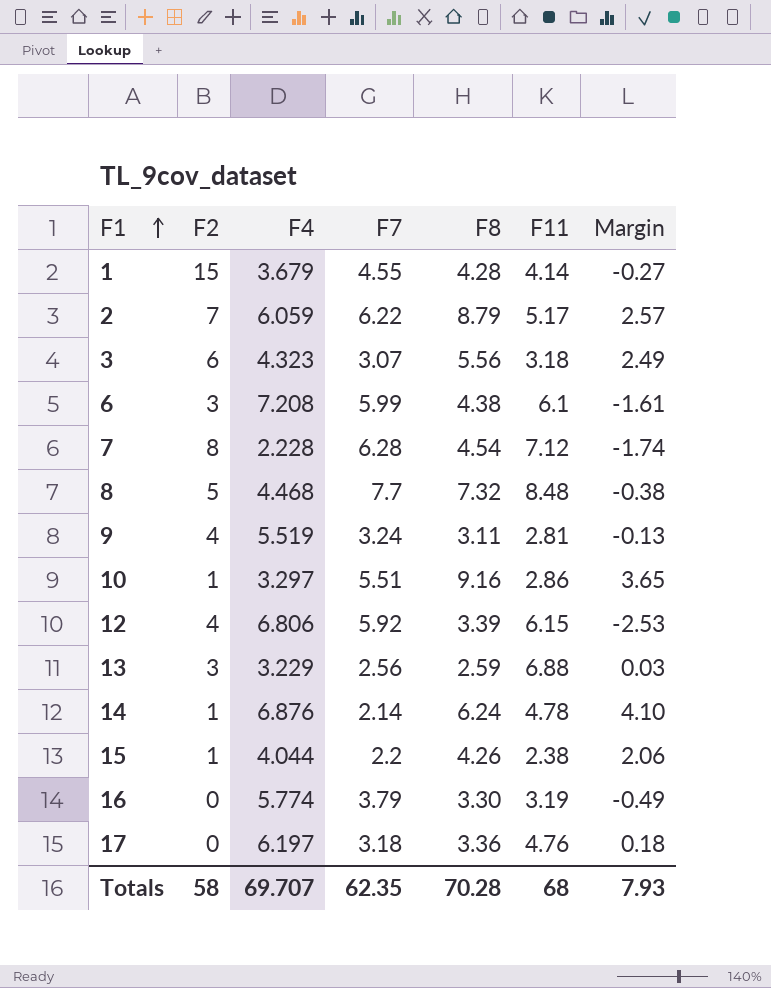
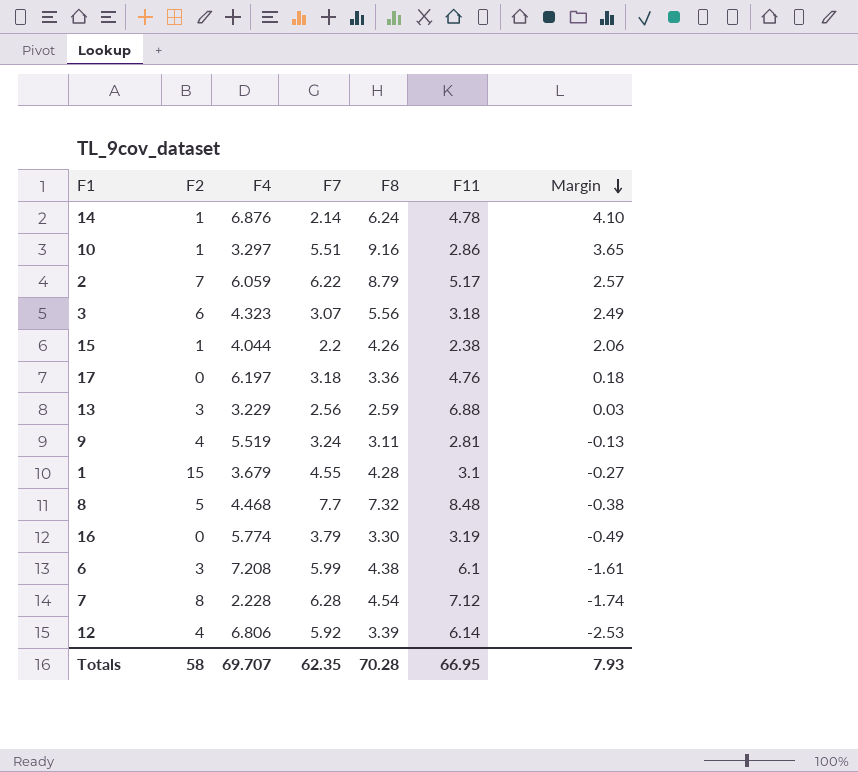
row order: F1 ascending -> Margin descending
1 | F11: 4.14 -> 3.1
12 | F11: 6.15 -> 6.14
Totals | F11: 68 -> 66.95

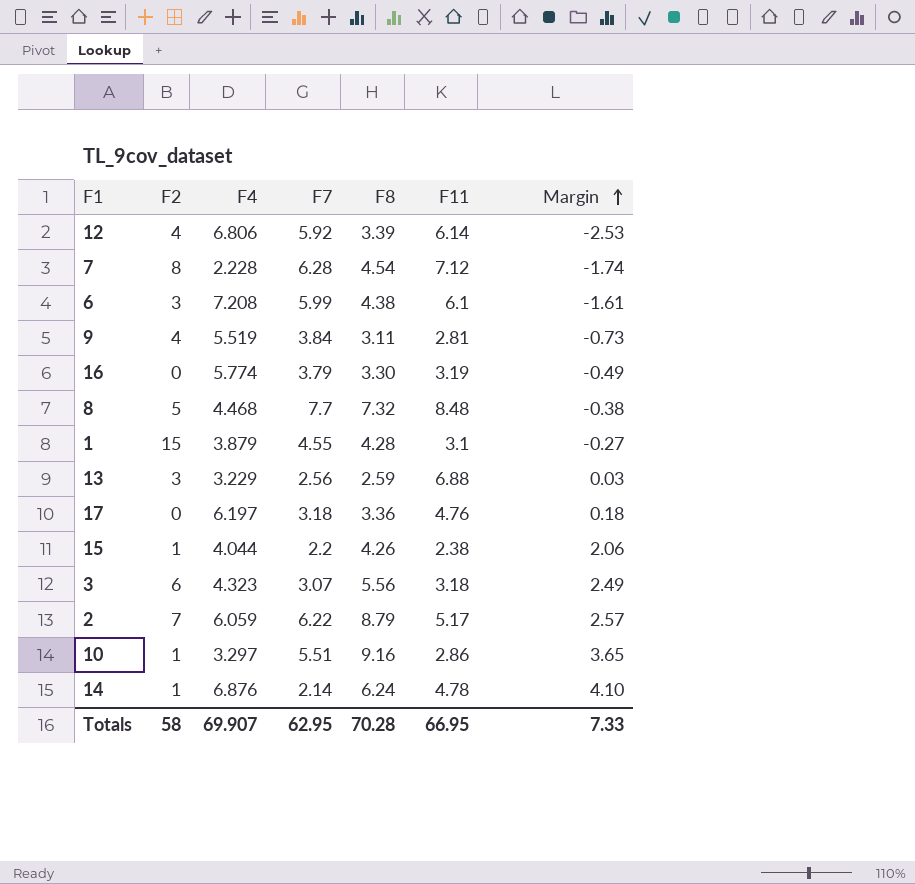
row order: Margin descending -> Margin ascending
9 | F7: 3.24 -> 3.84
9 | Margin: -0.13 -> -0.73
1 | F4: 3.679 -> 3.879
Totals | F4: 69.707 -> 69.907
Totals | F7: 62.35 -> 62.95
Totals | Margin: 7.93 -> 7.33

